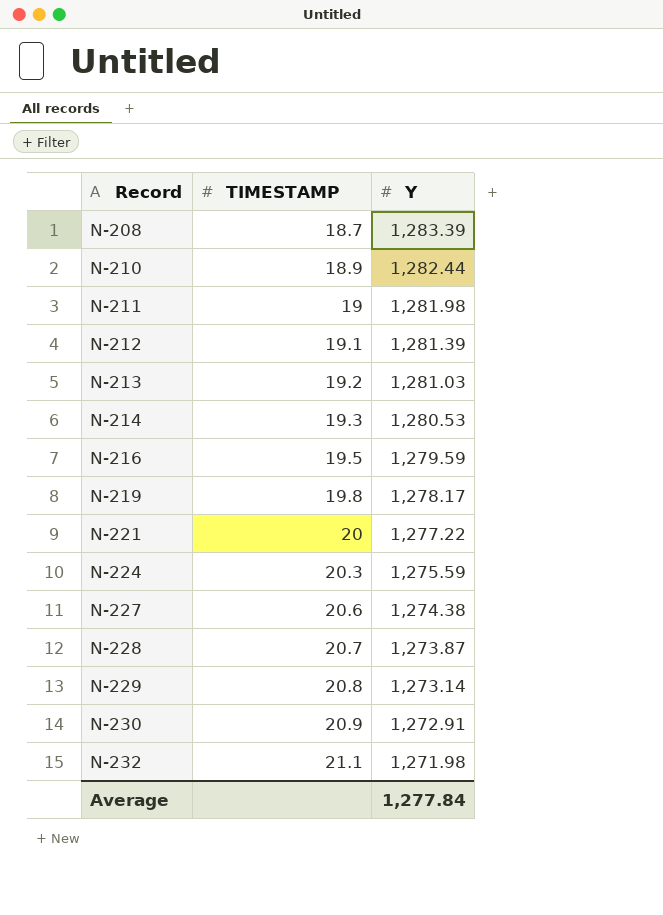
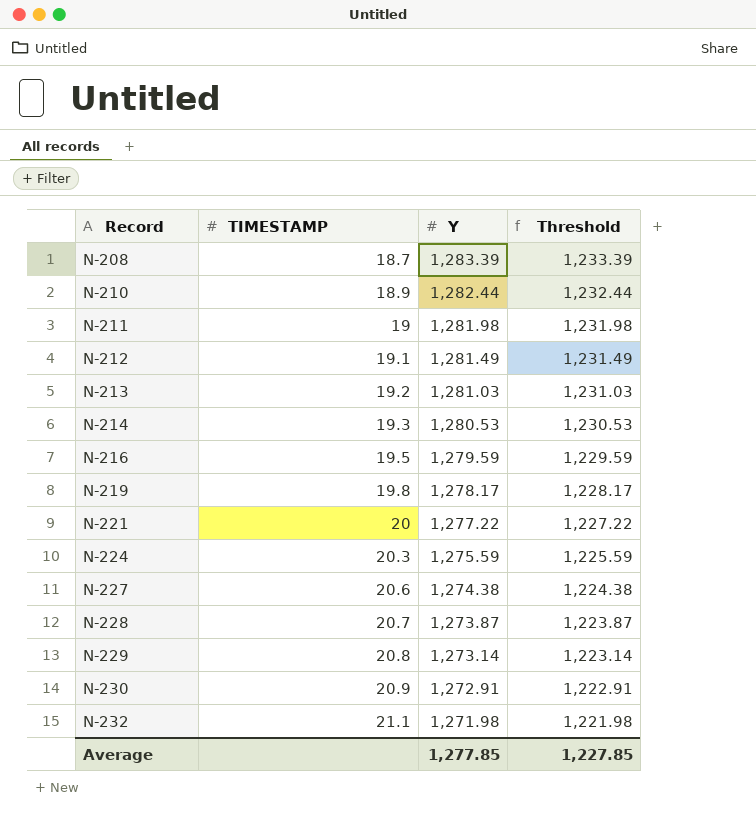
column Threshold | formula: none -> [Y] - 50
N-212 | Y: 1,281.39 -> 1,281.49
Average | Y: 1,277.84 -> 1,277.85

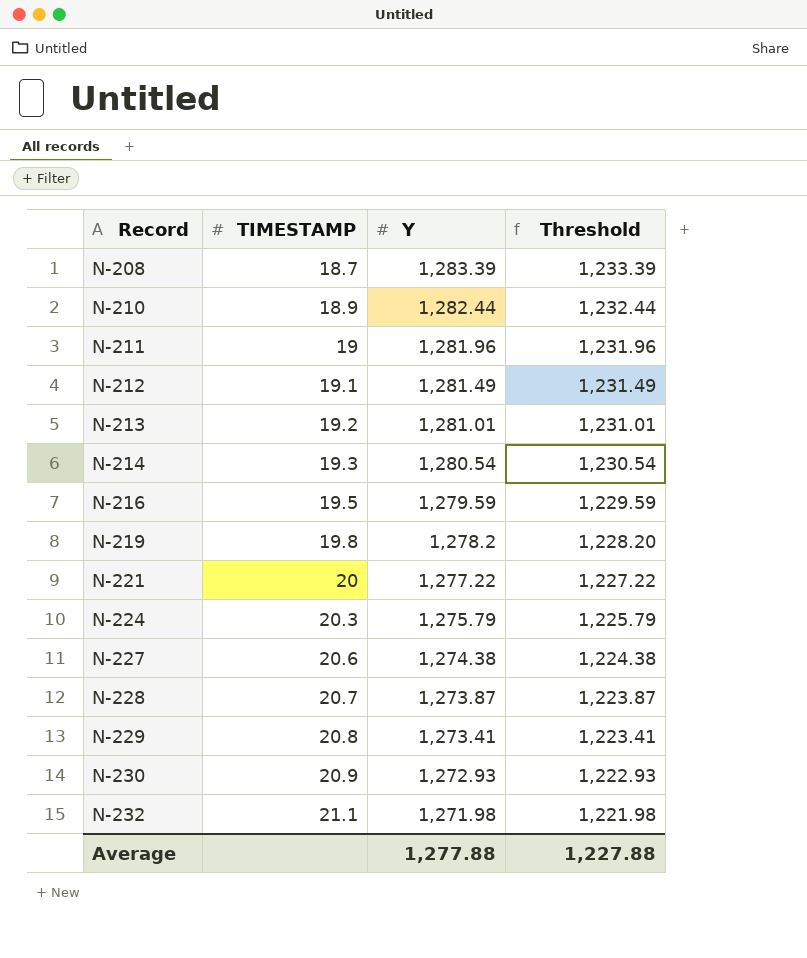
N-211 | Y: 1,281.98 -> 1,281.96
N-211 | Threshold: 1,231.98 -> 1,231.96
N-213 | Y: 1,281.03 -> 1,281.01
N-213 | Threshold: 1,231.03 -> 1,231.01
N-214 | Y: 1,280.53 -> 1,280.54
N-214 | Threshold: 1,230.53 -> 1,230.54
N-219 | Y: 1,278.17 -> 1,278.2
N-219 | Threshold: 1,228.17 -> 1,228.20
N-224 | Y: 1,275.59 -> 1,275.79
N-224 | Threshold: 1,225.59 -> 1,225.79
N-229 | Y: 1,273.14 -> 1,273.41
N-229 | Threshold: 1,223.14 -> 1,223.41
N-230 | Y: 1,272.91 -> 1,272.93
N-230 | Threshold: 1,222.91 -> 1,222.93
Average | Y: 1,277.85 -> 1,277.88
Average | Threshold: 1,227.85 -> 1,227.88

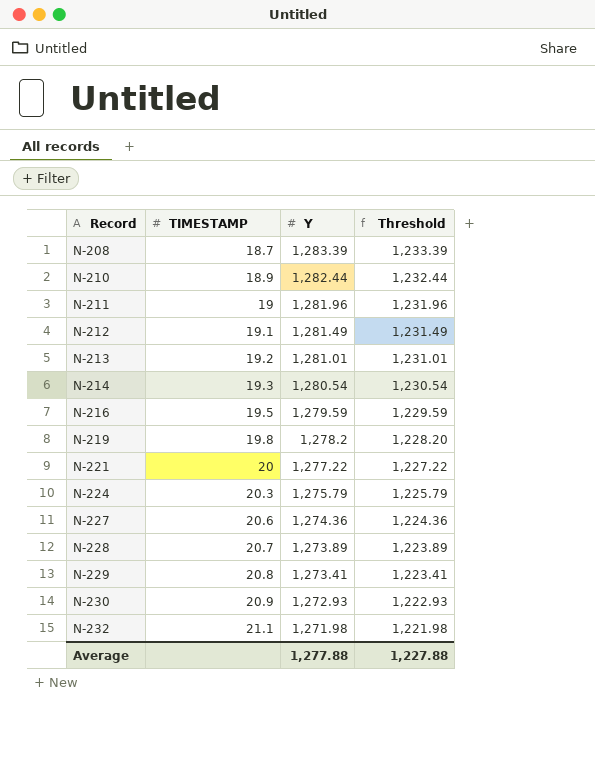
N-227 | Y: 1,274.38 -> 1,274.36
N-227 | Threshold: 1,224.38 -> 1,224.36
N-228 | Y: 1,273.87 -> 1,273.89
N-228 | Threshold: 1,223.87 -> 1,223.89

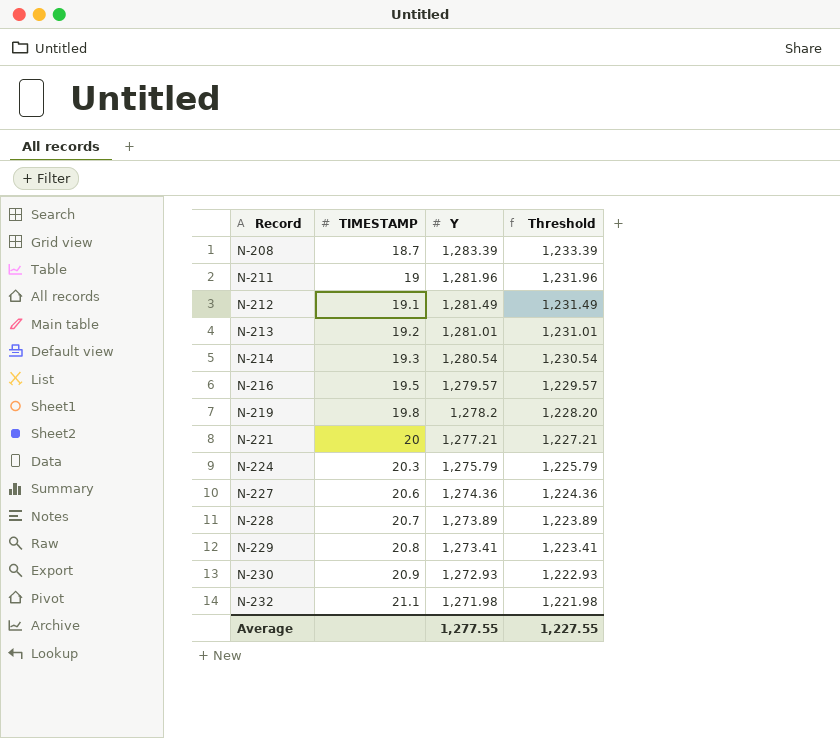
row N-210: 18.9 | 1,282.44 | 1,232.44 -> none
N-216 | Y: 1,279.59 -> 1,279.57
N-216 | Threshold: 1,229.59 -> 1,229.57
N-221 | Y: 1,277.22 -> 1,277.21
N-221 | Threshold: 1,227.22 -> 1,227.21
Average | Y: 1,277.88 -> 1,277.55
Average | Threshold: 1,227.88 -> 1,227.55

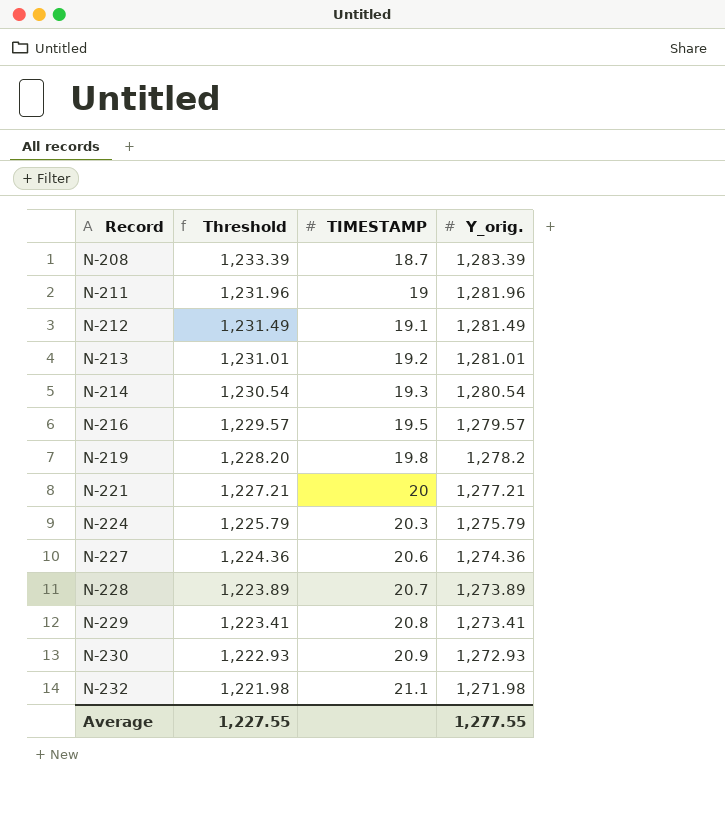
column Threshold | position: 4 -> 2
column name: Y -> Y_orig.

